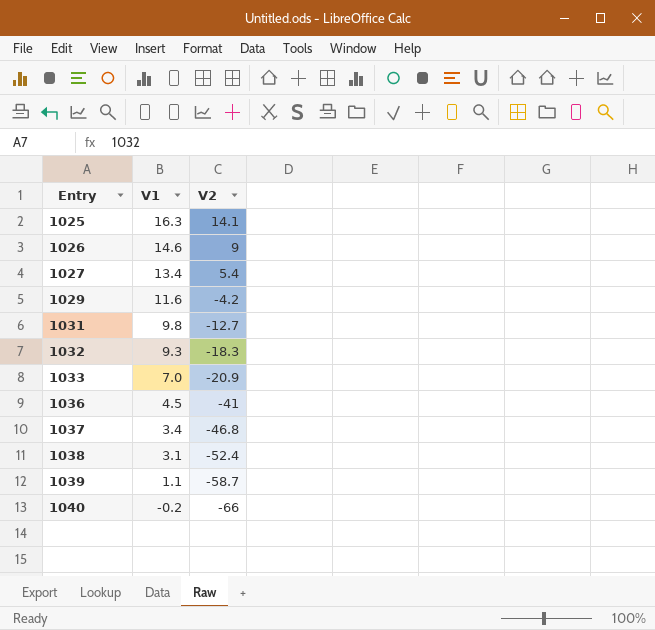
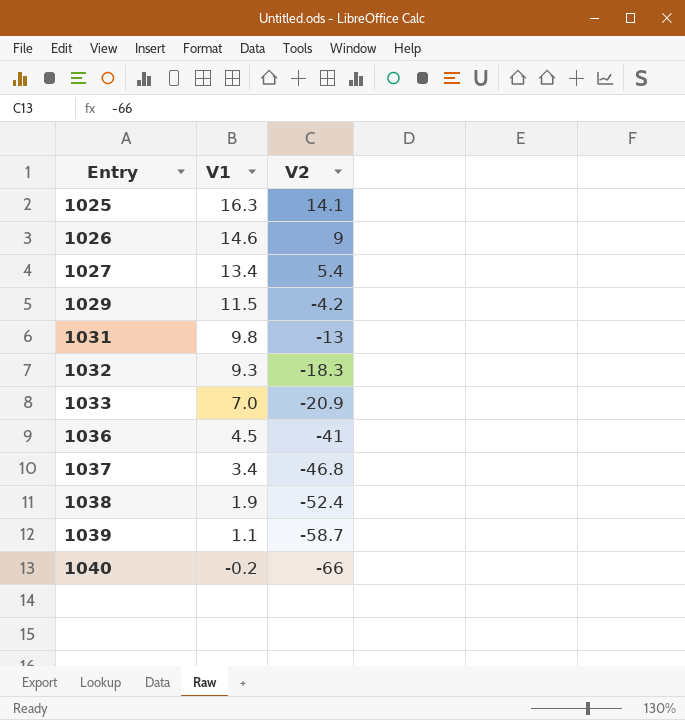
1029 | V1: 11.6 -> 11.5
1031 | V2: -12.7 -> -13
1038 | V1: 3.1 -> 1.9

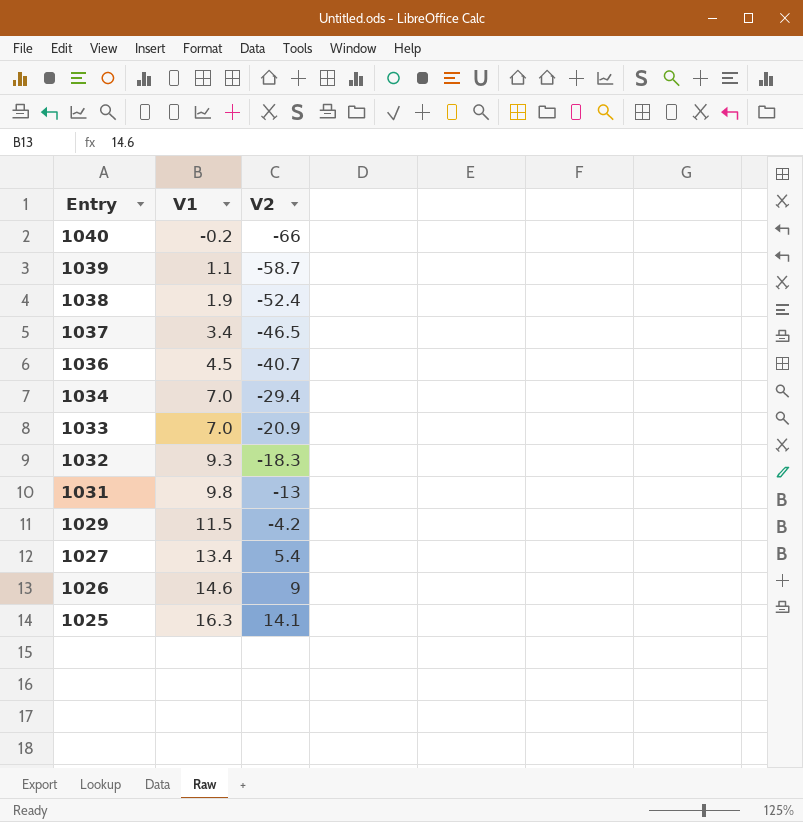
row order: Entry ascending -> Entry descending
1037 | V2: -46.8 -> -46.5
1036 | V2: -41 -> -40.7
row 1034: none -> 7.0 | -29.4

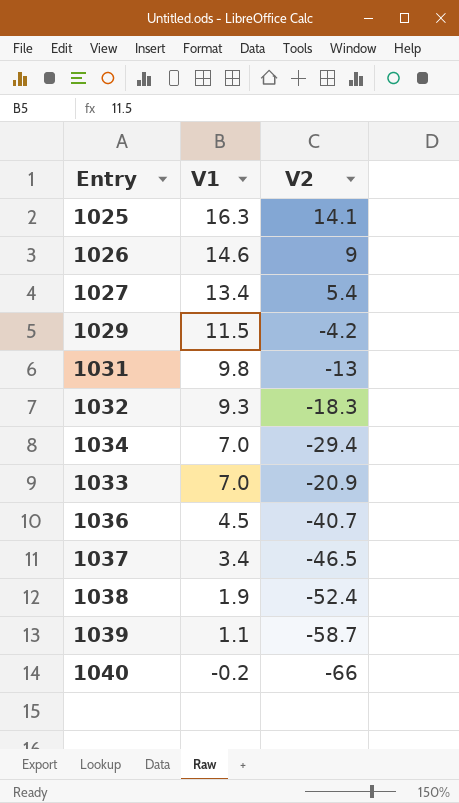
row order: Entry descending -> V1 descending

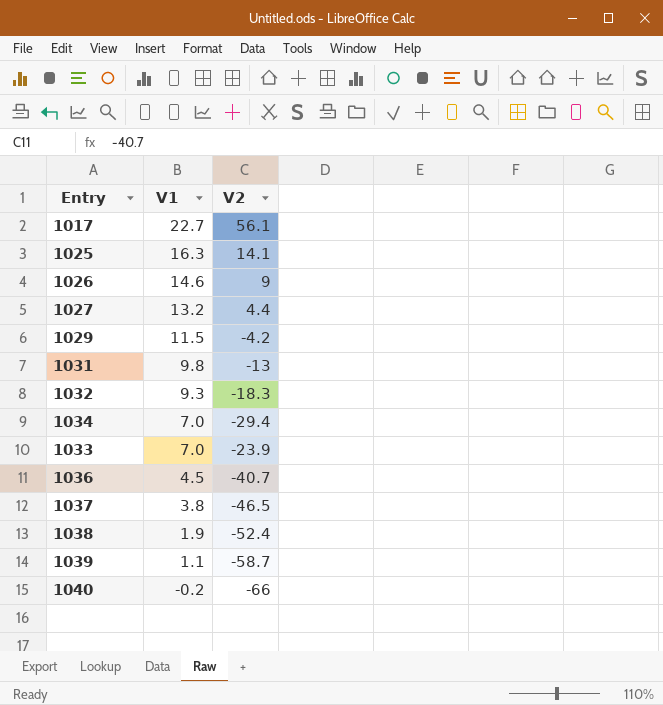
row 1017: none -> 22.7 | 56.1
1027 | V1: 13.4 -> 13.2
1027 | V2: 5.4 -> 4.4
1033 | V2: -20.9 -> -23.9
1037 | V1: 3.4 -> 3.8

